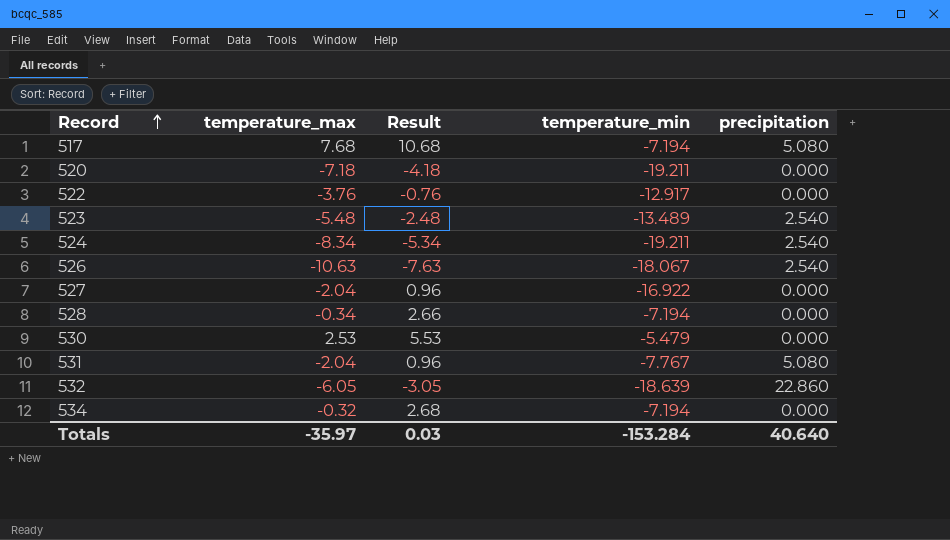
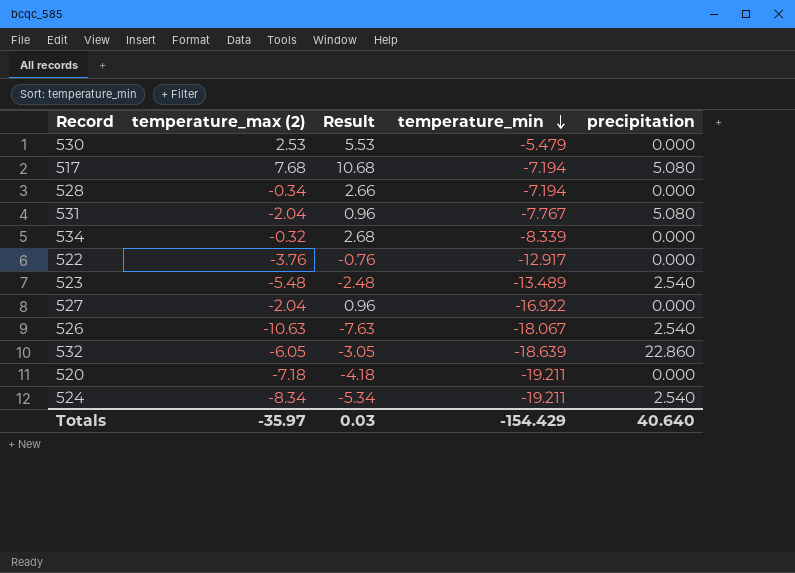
row order: Record ascending -> temperature_min descending
column name: temperature_max -> temperature_max (2)
534 | temperature_min: -7.194 -> -8.339
Totals | temperature_min: -153.284 -> -154.429

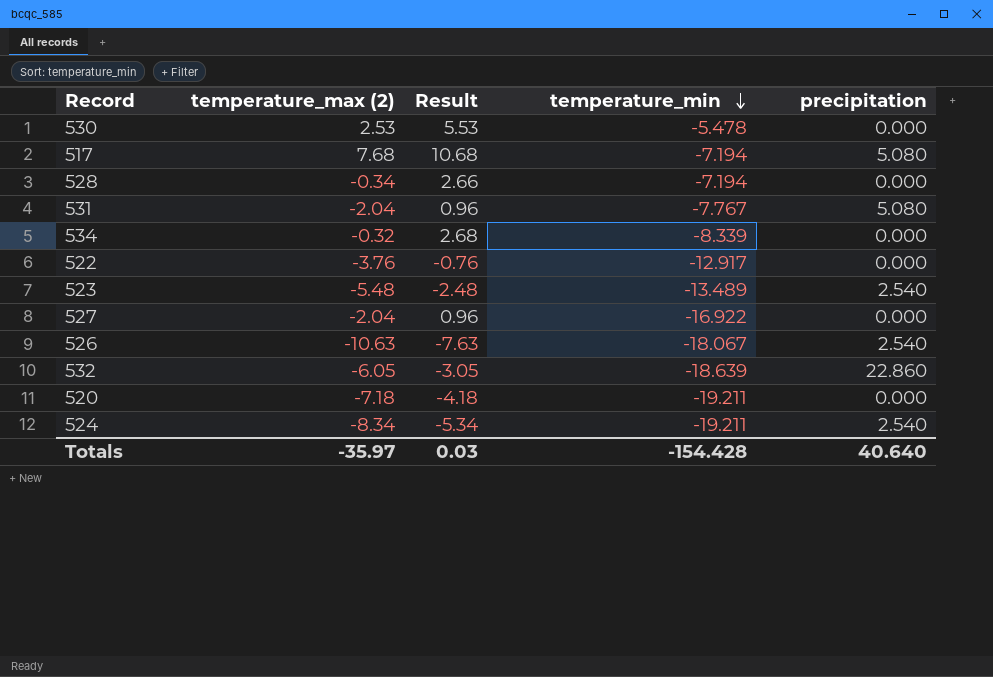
530 | temperature_min: -5.479 -> -5.478
Totals | temperature_min: -154.429 -> -154.428

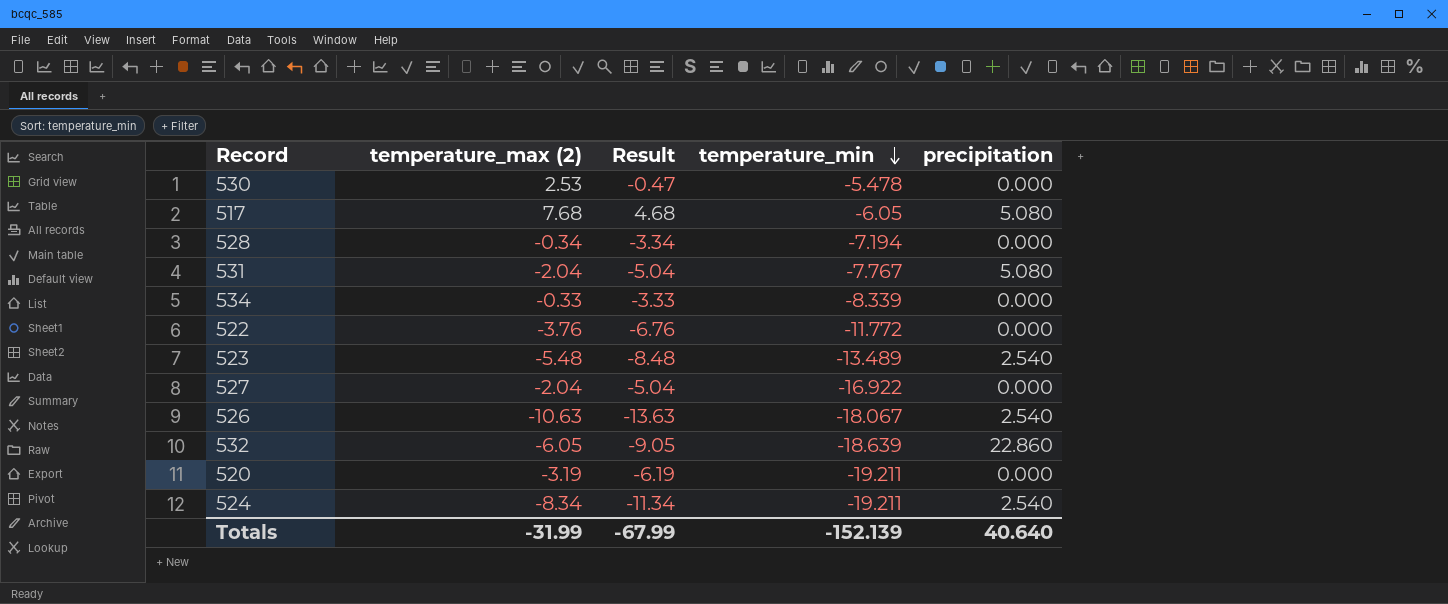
column Result | formula: [temperature_max (2)] + 3 -> [temperature_max (2)] - 3
517 | temperature_min: -7.194 -> -6.05
534 | temperature_max (2): -0.32 -> -0.33
522 | temperature_min: -12.917 -> -11.772
520 | temperature_max (2): -7.18 -> -3.19
Totals | temperature_max (2): -35.97 -> -31.99
Totals | Result: 0.03 -> -67.99
Totals | temperature_min: -154.428 -> -152.139

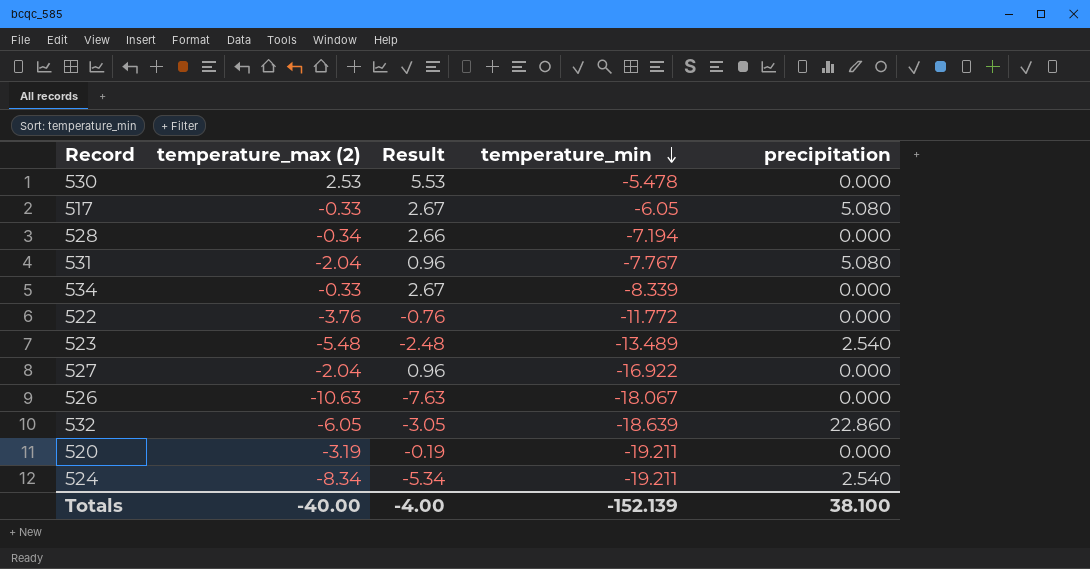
column Result | formula: [temperature_max (2)] - 3 -> [temperature_max (2)] + 3
517 | temperature_max (2): 7.68 -> -0.33
526 | precipitation: 2.540 -> 0.000
Totals | temperature_max (2): -31.99 -> -40.00
Totals | Result: -67.99 -> -4.00
Totals | precipitation: 40.640 -> 38.100

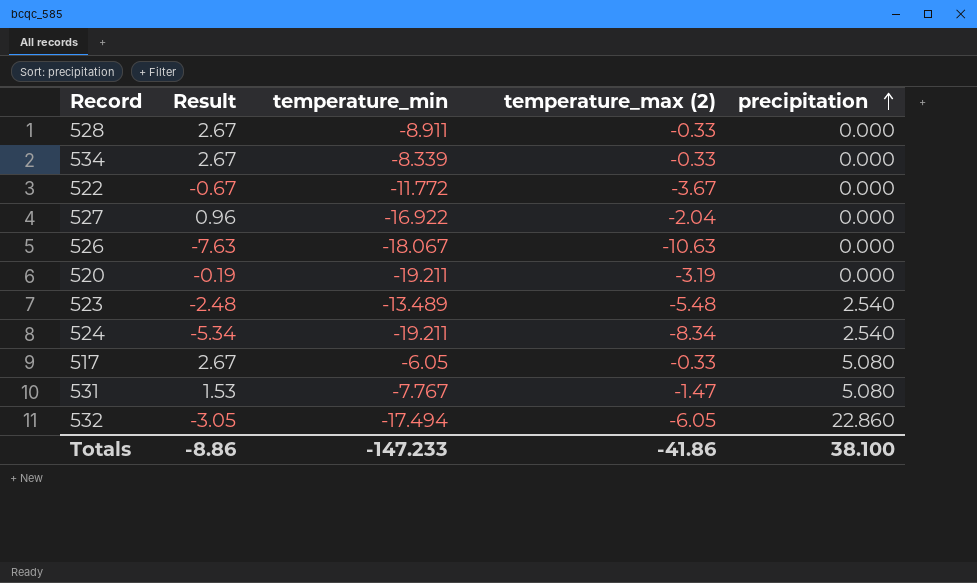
row order: temperature_min descending -> precipitation ascending
column temperature_max (2) | position: 2 -> 4
row 530: 2.53 | 5.53 | -5.478 | 0.000 -> none
528 | Result: 2.66 -> 2.67
528 | temperature_min: -7.194 -> -8.911
528 | temperature_max (2): -0.34 -> -0.33
522 | Result: -0.76 -> -0.67
522 | temperature_max (2): -3.76 -> -3.67
531 | Result: 0.96 -> 1.53
531 | temperature_max (2): -2.04 -> -1.47
532 | temperature_min: -18.639 -> -17.494
Totals | Result: -4.00 -> -8.86
Totals | temperature_min: -152.139 -> -147.233
Totals | temperature_max (2): -40.00 -> -41.86

